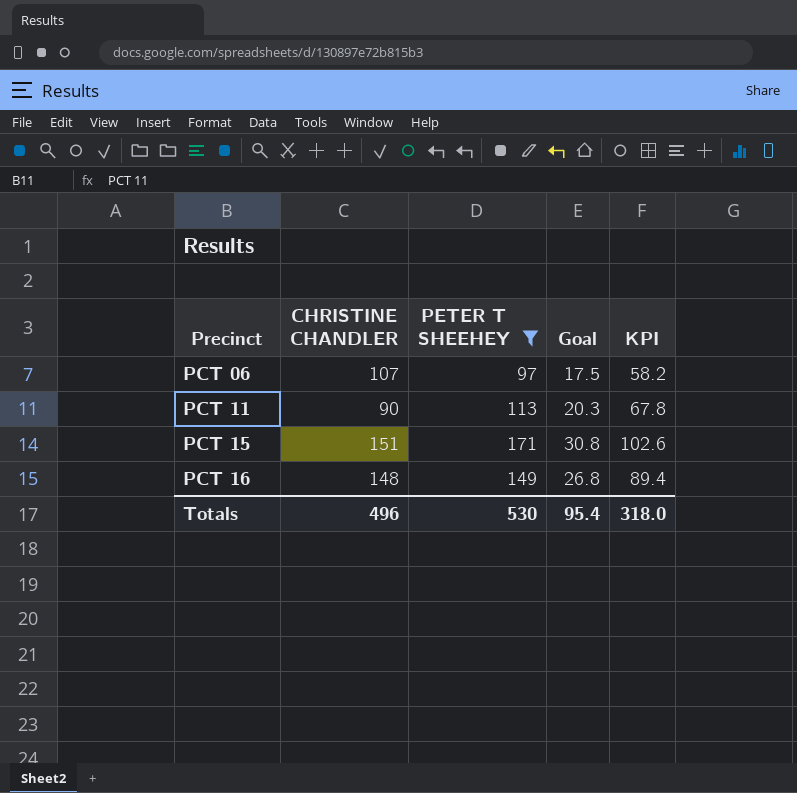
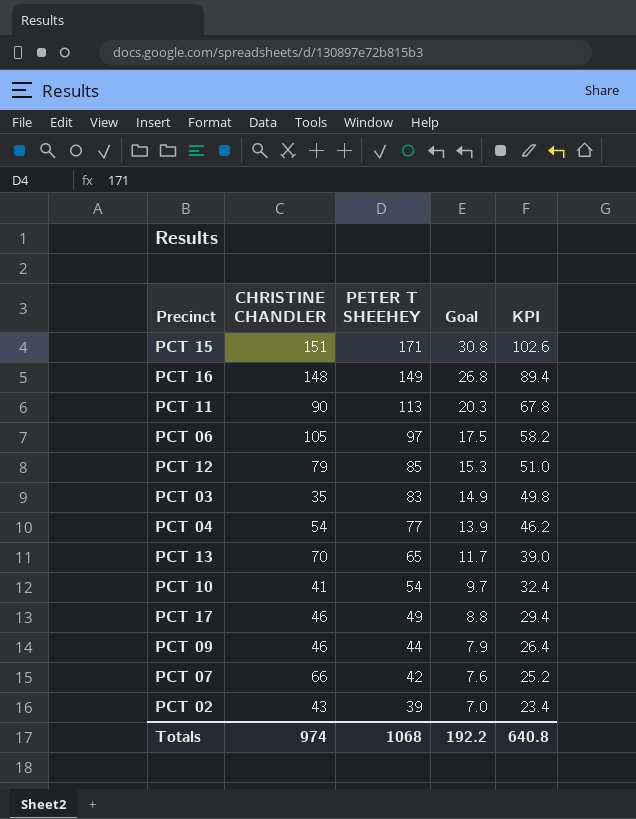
filter: PETER T SHEEHEY >= 97 -> none
row order: Precinct ascending -> PETER T SHEEHEY descending
PCT 06 | CHRISTINE CHANDLER: 107 -> 105
Totals | CHRISTINE CHANDLER: 496 -> 974
Totals | PETER T SHEEHEY: 530 -> 1068
Totals | Goal: 95.4 -> 192.2
Totals | KPI: 318.0 -> 640.8

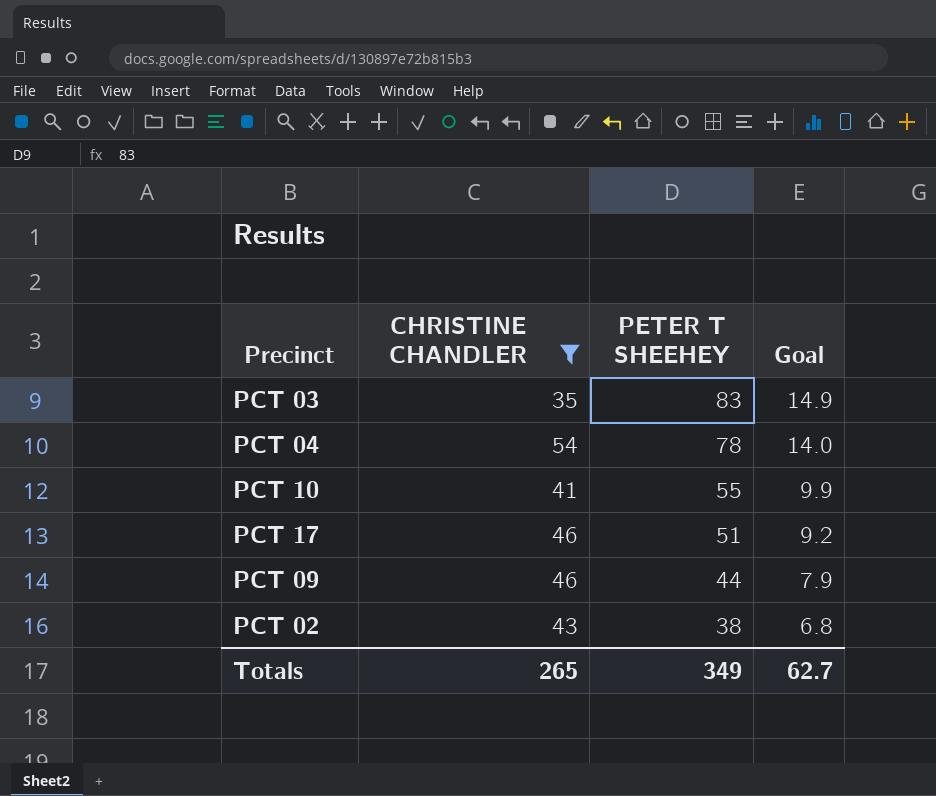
filter: none -> CHRISTINE CHANDLER <= 54
column KPI | formula: [PETER T SHEEHEY] * 0.6 -> none
PCT 04 | PETER T SHEEHEY: 77 -> 78
PCT 04 | Goal: 13.9 -> 14.0
PCT 10 | PETER T SHEEHEY: 54 -> 55
PCT 10 | Goal: 9.7 -> 9.9
PCT 17 | PETER T SHEEHEY: 49 -> 51
PCT 17 | Goal: 8.8 -> 9.2
PCT 02 | PETER T SHEEHEY: 39 -> 38
PCT 02 | Goal: 7.0 -> 6.8
Totals | CHRISTINE CHANDLER: 974 -> 265
Totals | PETER T SHEEHEY: 1068 -> 349
Totals | Goal: 192.2 -> 62.7

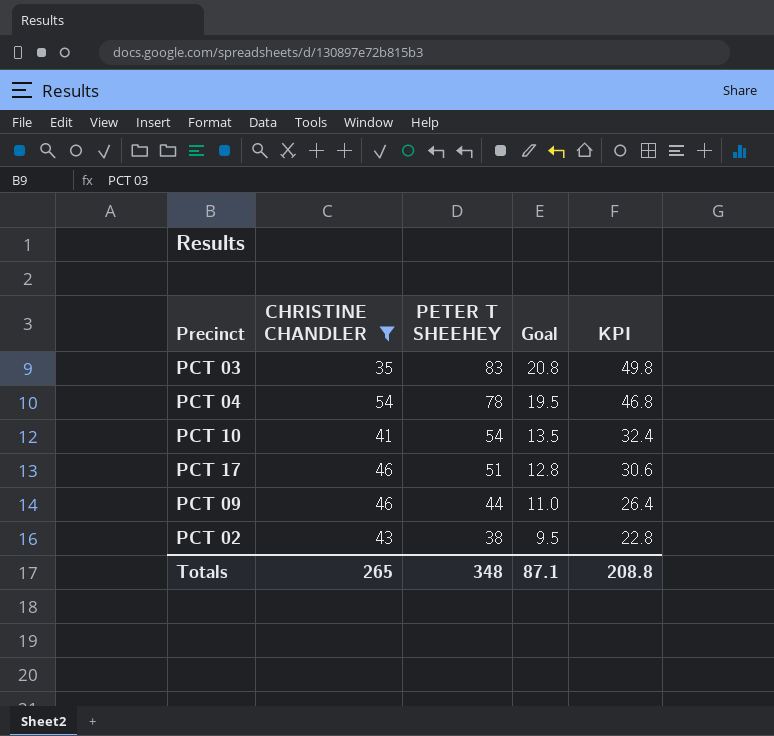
column Goal | formula: [PETER T SHEEHEY] * 0.18 -> [PETER T SHEEHEY] * 0.25
column KPI | formula: none -> [PETER T SHEEHEY] * 0.6
PCT 10 | PETER T SHEEHEY: 55 -> 54
Totals | PETER T SHEEHEY: 349 -> 348
Totals | Goal: 62.7 -> 87.1

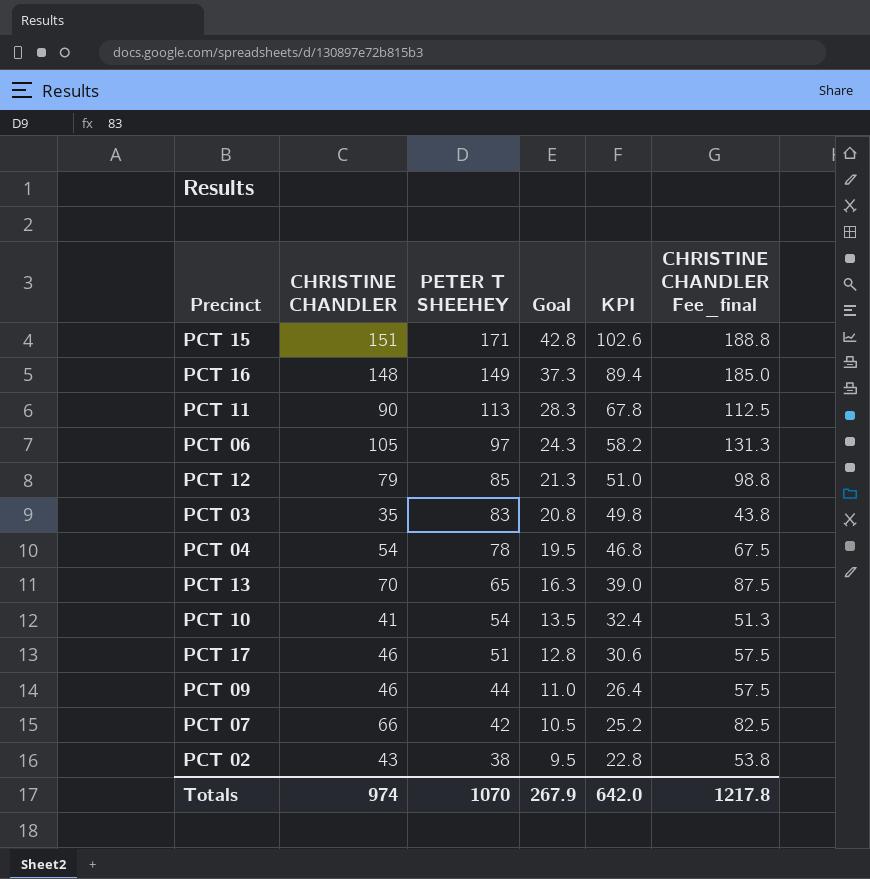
filter: CHRISTINE CHANDLER <= 54 -> none
column CHRISTINE CHANDLER Fee_final | formula: none -> [CHRISTINE CHANDLER] * 1.25
Totals | CHRISTINE CHANDLER: 265 -> 974
Totals | PETER T SHEEHEY: 348 -> 1070
Totals | Goal: 87.1 -> 267.9
Totals | KPI: 208.8 -> 642.0

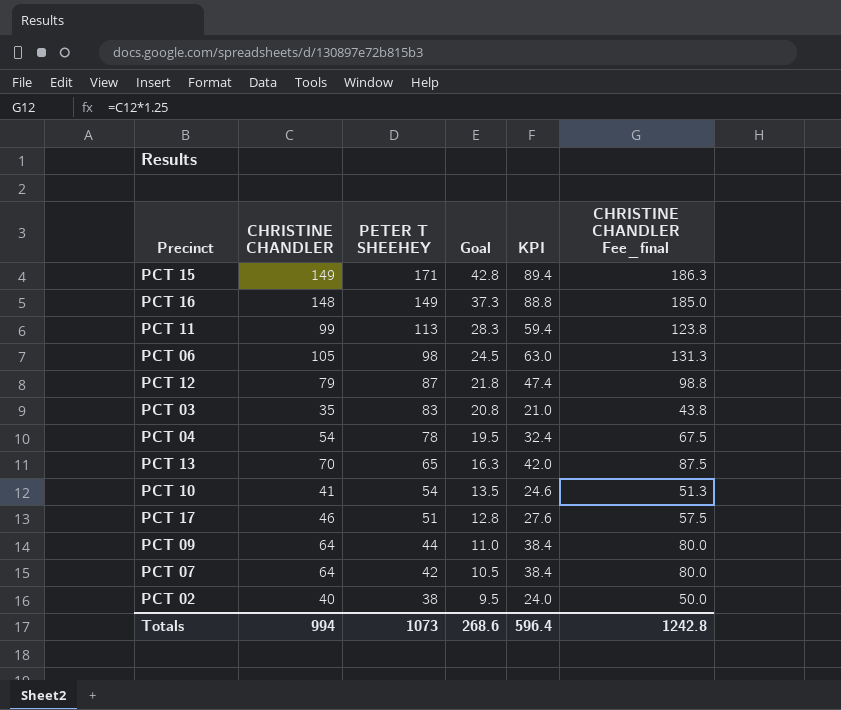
column KPI | formula: [PETER T SHEEHEY] * 0.6 -> [CHRISTINE CHANDLER] * 0.6
PCT 15 | CHRISTINE CHANDLER: 151 -> 149
PCT 15 | CHRISTINE CHANDLER Fee_final: 188.8 -> 186.3
PCT 11 | CHRISTINE CHANDLER: 90 -> 99
PCT 11 | CHRISTINE CHANDLER Fee_final: 112.5 -> 123.8
PCT 06 | PETER T SHEEHEY: 97 -> 98
PCT 06 | Goal: 24.3 -> 24.5
PCT 12 | PETER T SHEEHEY: 85 -> 87
PCT 12 | Goal: 21.3 -> 21.8
PCT 09 | CHRISTINE CHANDLER: 46 -> 64
PCT 09 | CHRISTINE CHANDLER Fee_final: 57.5 -> 80.0
PCT 07 | CHRISTINE CHANDLER: 66 -> 64
PCT 07 | CHRISTINE CHANDLER Fee_final: 82.5 -> 80.0
PCT 02 | CHRISTINE CHANDLER: 43 -> 40
PCT 02 | CHRISTINE CHANDLER Fee_final: 53.8 -> 50.0
Totals | CHRISTINE CHANDLER: 974 -> 994
Totals | PETER T SHEEHEY: 1070 -> 1073
Totals | Goal: 267.9 -> 268.6
Totals | KPI: 642.0 -> 596.4
Totals | CHRISTINE CHANDLER Fee_final: 1217.8 -> 1242.8

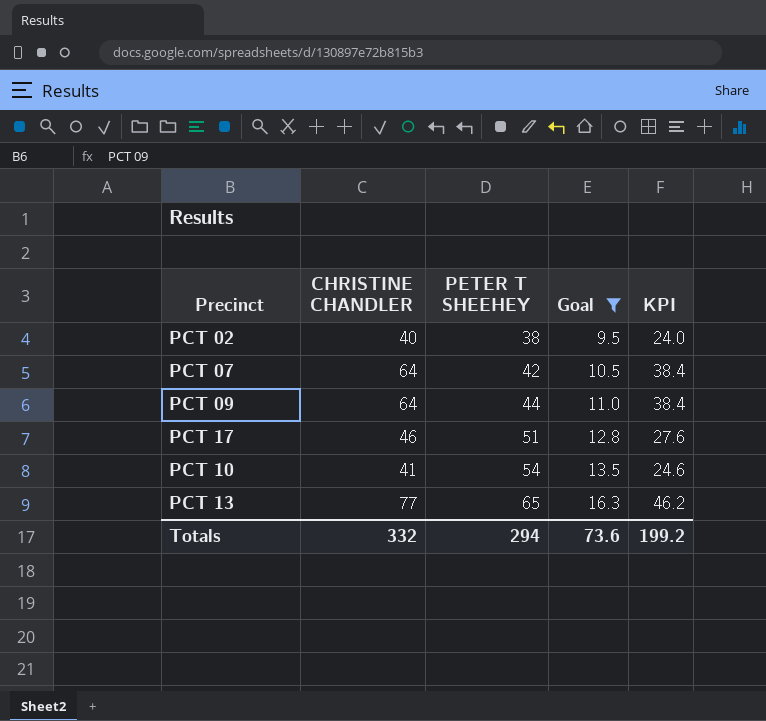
filter: none -> Goal <= 16.3
row order: PETER T SHEEHEY descending -> PETER T SHEEHEY ascending
column CHRISTINE CHANDLER Fee_final | formula: [CHRISTINE CHANDLER] * 1.25 -> none
PCT 13 | CHRISTINE CHANDLER: 70 -> 77
PCT 13 | KPI: 42.0 -> 46.2
Totals | CHRISTINE CHANDLER: 994 -> 332
Totals | PETER T SHEEHEY: 1073 -> 294
Totals | Goal: 268.6 -> 73.6
Totals | KPI: 596.4 -> 199.2

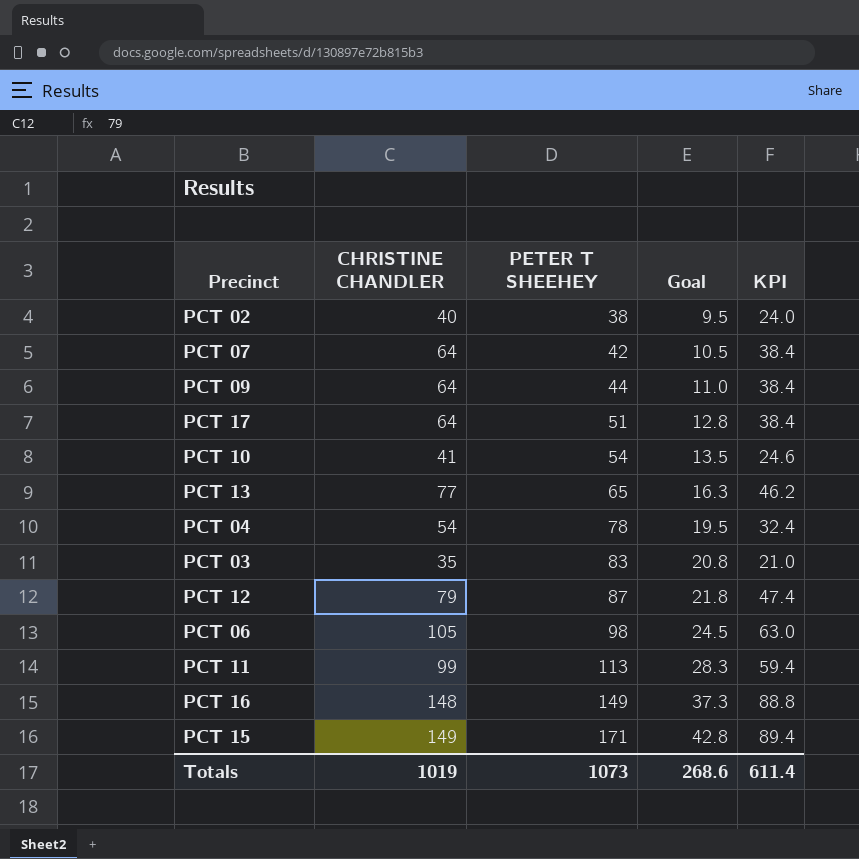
filter: Goal <= 16.3 -> none
PCT 17 | CHRISTINE CHANDLER: 46 -> 64
PCT 17 | KPI: 27.6 -> 38.4
Totals | CHRISTINE CHANDLER: 332 -> 1019
Totals | PETER T SHEEHEY: 294 -> 1073
Totals | Goal: 73.6 -> 268.6
Totals | KPI: 199.2 -> 611.4

